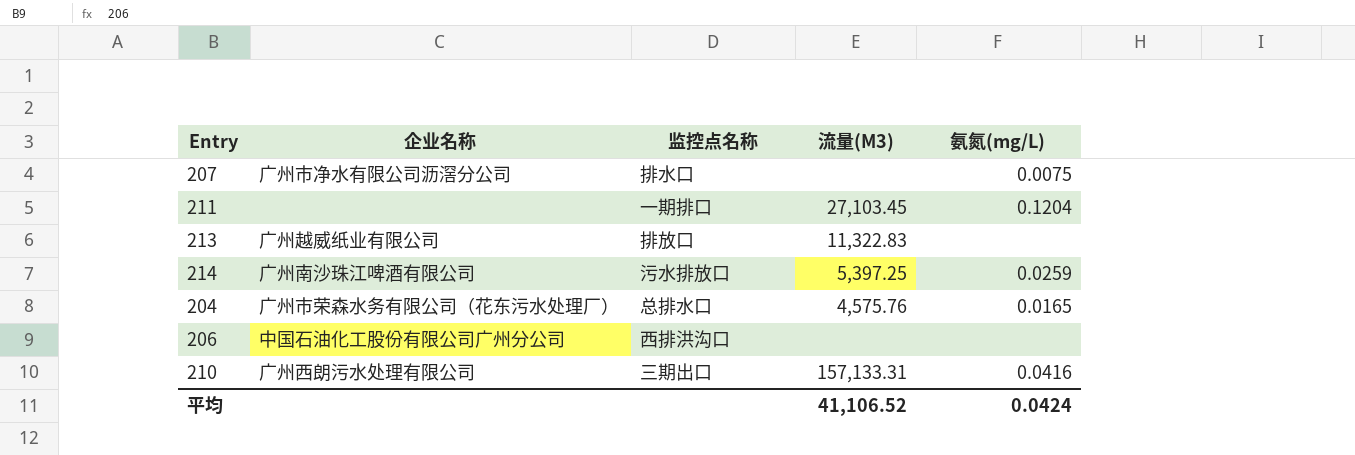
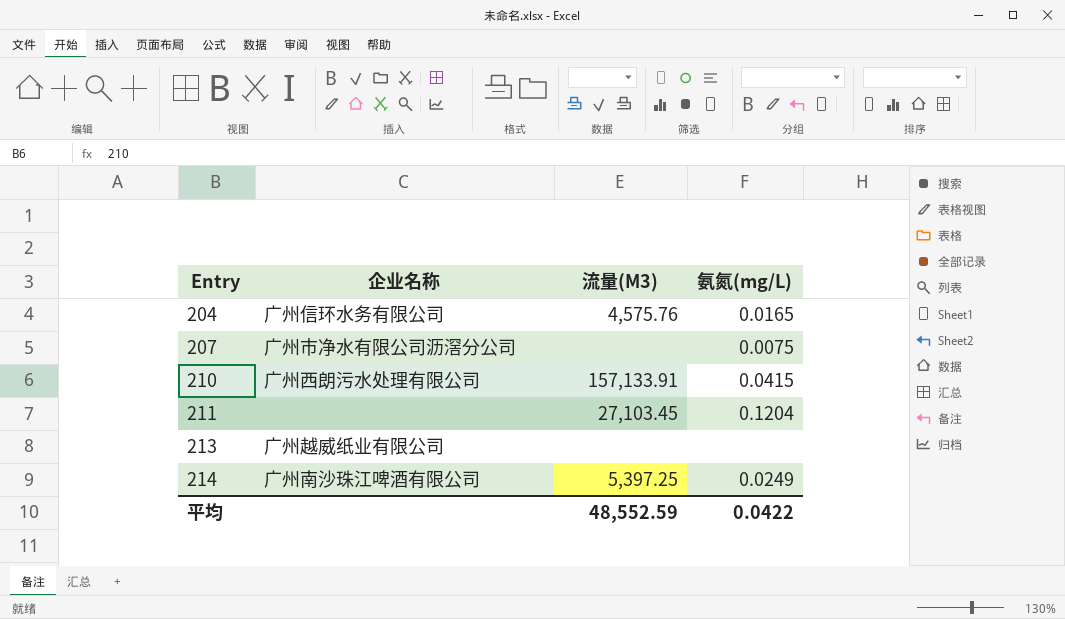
row order: none -> Entry ascending
column 监控点名称 | position: 3 -> none
row 206: 中国石油化工股份有限公司广州分公司 | 西排洪沟口 | none | none -> none
204 | 企业名称: 广州市荣森水务有限公司（花东污水处理厂） -> 广州信环水务有限公司
210 | 流量(M3): 157,133.31 -> 157,133.91
210 | 氨氮(mg/L): 0.0416 -> 0.0415
213 | 流量(M3): 11,322.83 -> none
214 | 氨氮(mg/L): 0.0259 -> 0.0249
平均 | 流量(M3): 41,106.52 -> 48,552.59
平均 | 氨氮(mg/L): 0.0424 -> 0.0422

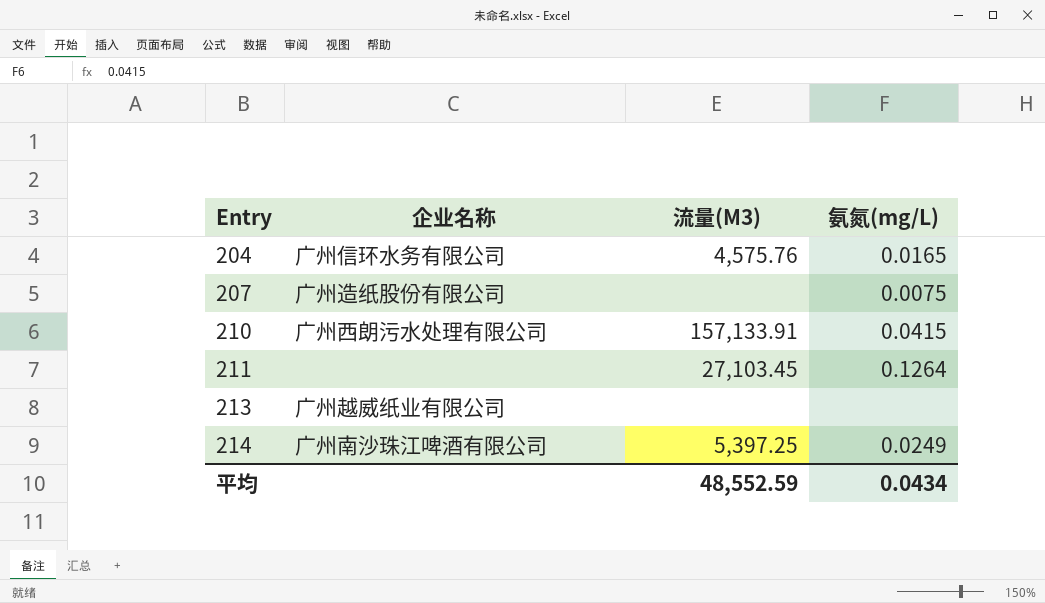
207 | 企业名称: 广州市净水有限公司沥滘分公司 -> 广州造纸股份有限公司
211 | 氨氮(mg/L): 0.1204 -> 0.1264
平均 | 氨氮(mg/L): 0.0422 -> 0.0434

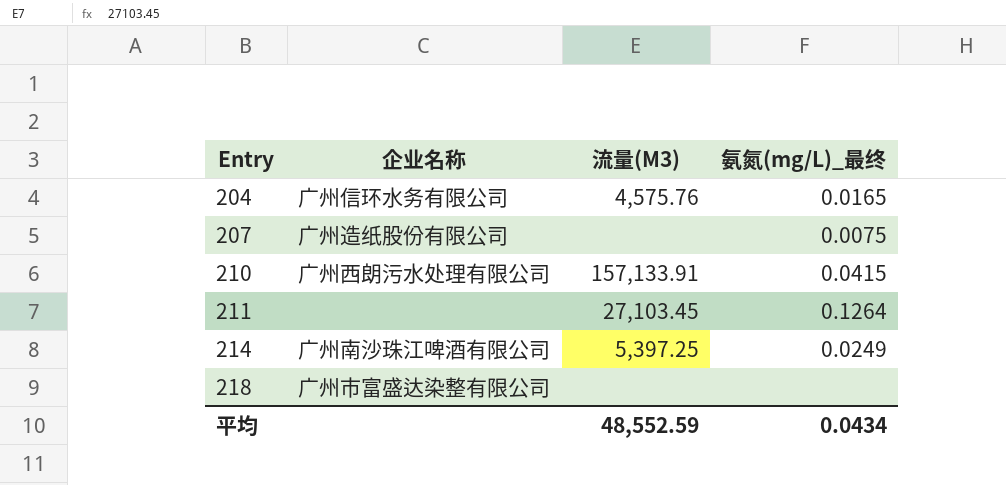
column name: 氨氮(mg/L) -> 氨氮(mg/L)_最终
row 213: 广州越威纸业有限公司 | none | none -> none
row 218: none -> 广州市富盛达染整有限公司 | none | none

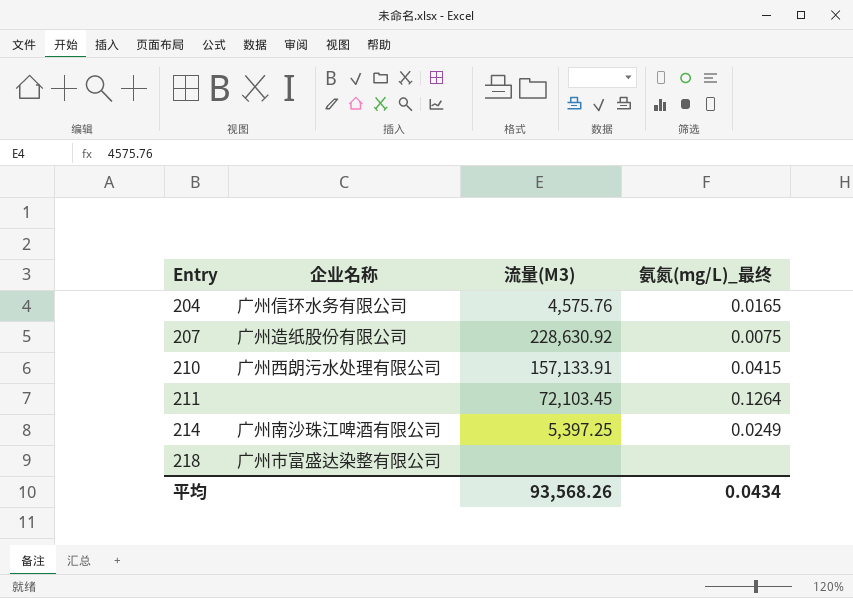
207 | 流量(M3): none -> 228,630.92
211 | 流量(M3): 27,103.45 -> 72,103.45
平均 | 流量(M3): 48,552.59 -> 93,568.26

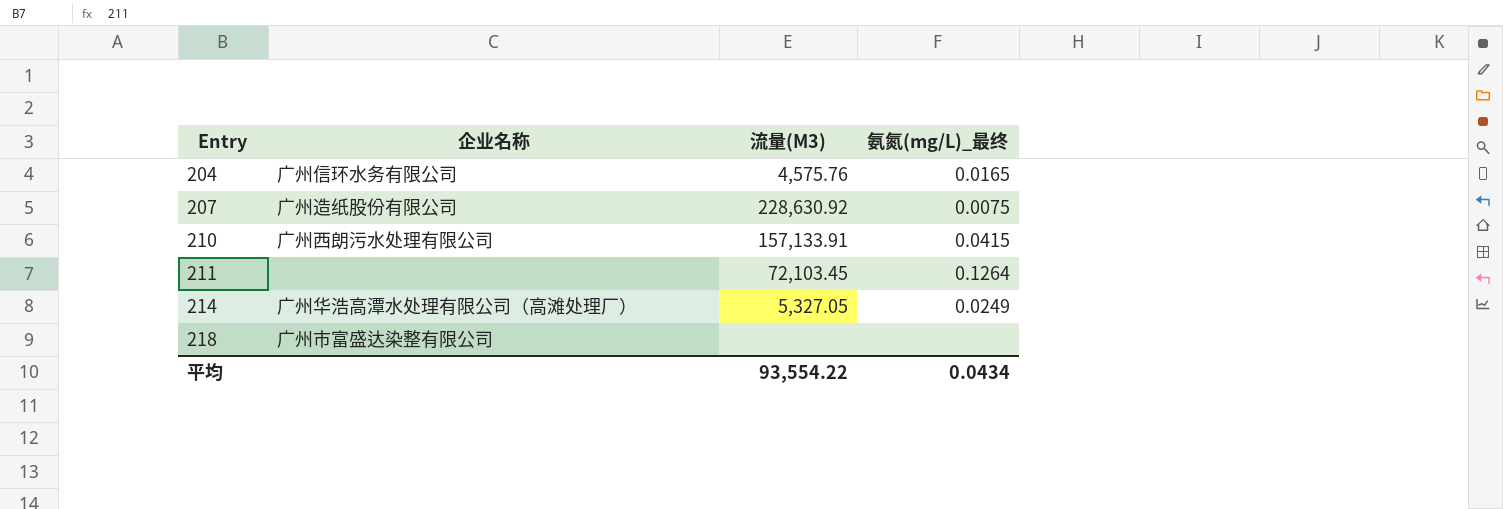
214 | 企业名称: 广州南沙珠江啤酒有限公司 -> 广州华浩高潭水处理有限公司（高滩处理厂）
214 | 流量(M3): 5,397.25 -> 5,327.05
平均 | 流量(M3): 93,568.26 -> 93,554.22

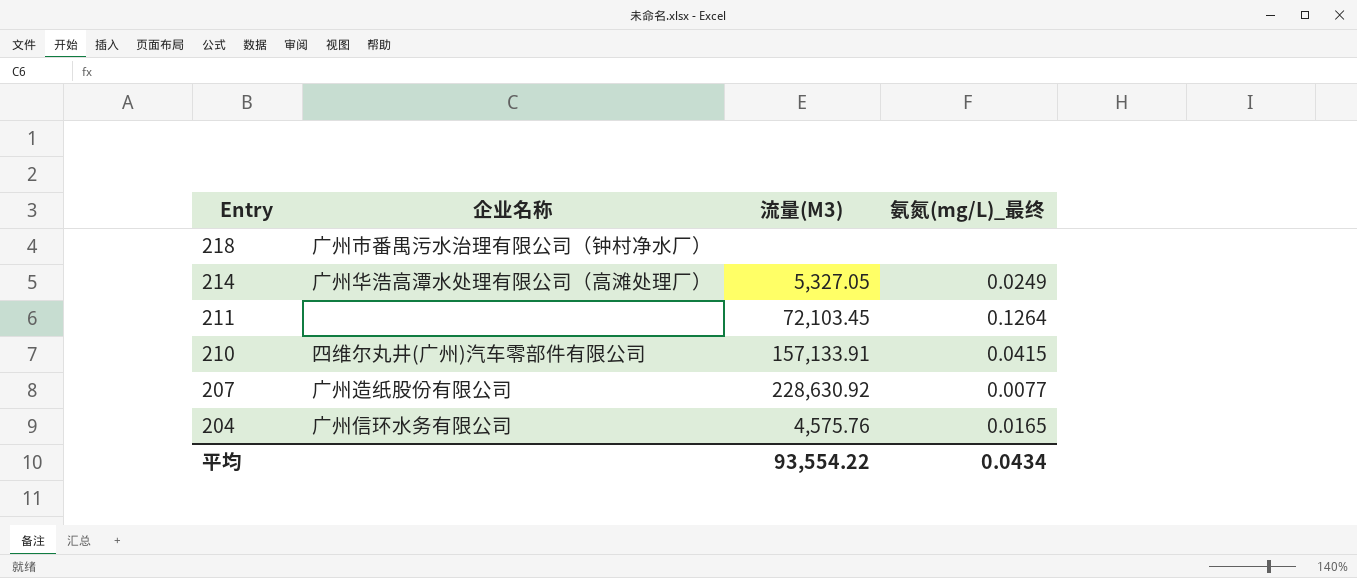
row order: Entry ascending -> Entry descending
218 | 企业名称: 广州市富盛达染整有限公司 -> 广州市番禺污水治理有限公司（钟村净水厂）
210 | 企业名称: 广州西朗污水处理有限公司 -> 四维尔丸井(广州)汽车零部件有限公司
207 | 氨氮(mg/L)_最终: 0.0075 -> 0.0077

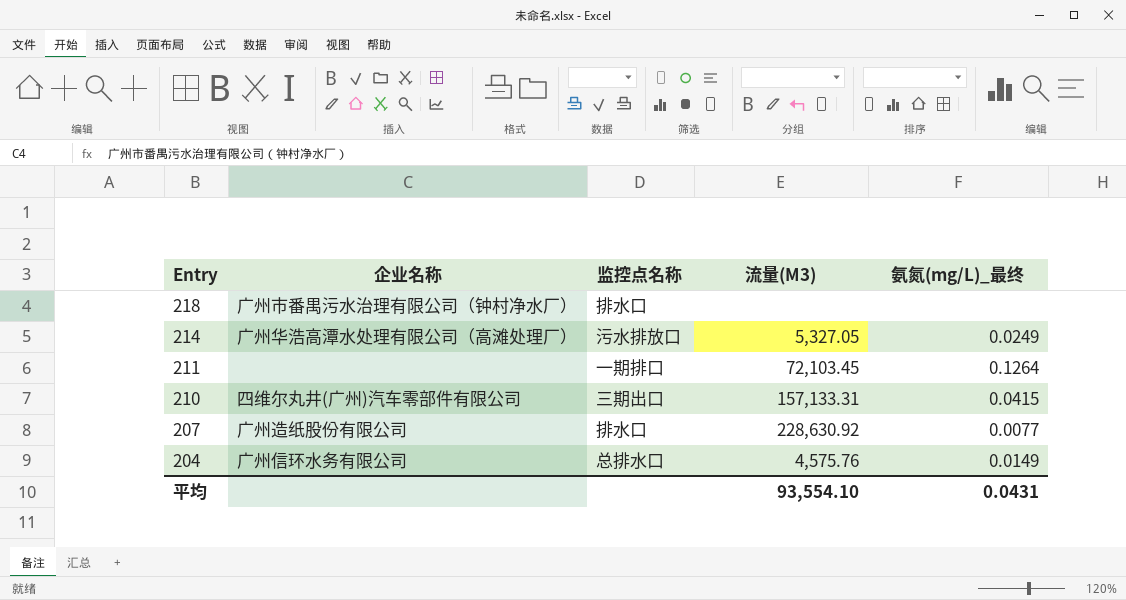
column 监控点名称 | position: none -> 3
210 | 流量(M3): 157,133.91 -> 157,133.31
204 | 氨氮(mg/L)_最终: 0.0165 -> 0.0149
平均 | 流量(M3): 93,554.22 -> 93,554.10
平均 | 氨氮(mg/L)_最终: 0.0434 -> 0.0431

